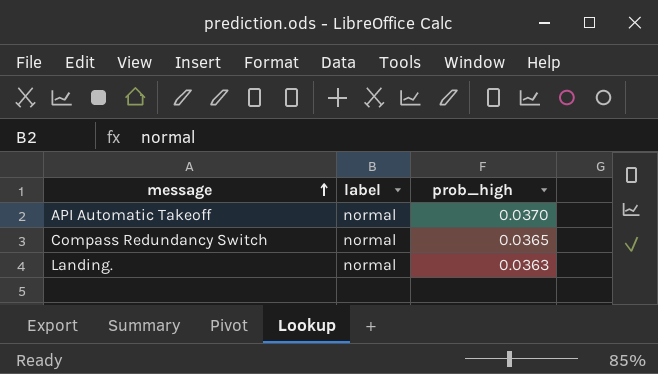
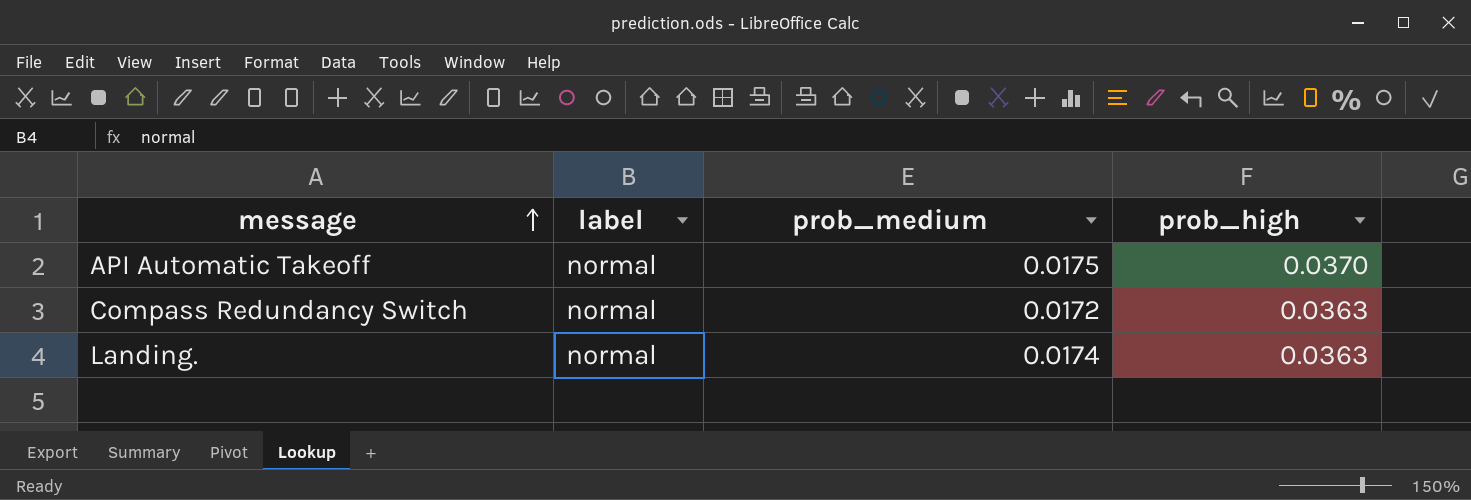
column prob_medium | position: none -> 3
Compass Redundancy Switch | prob_high: 0.0365 -> 0.0363

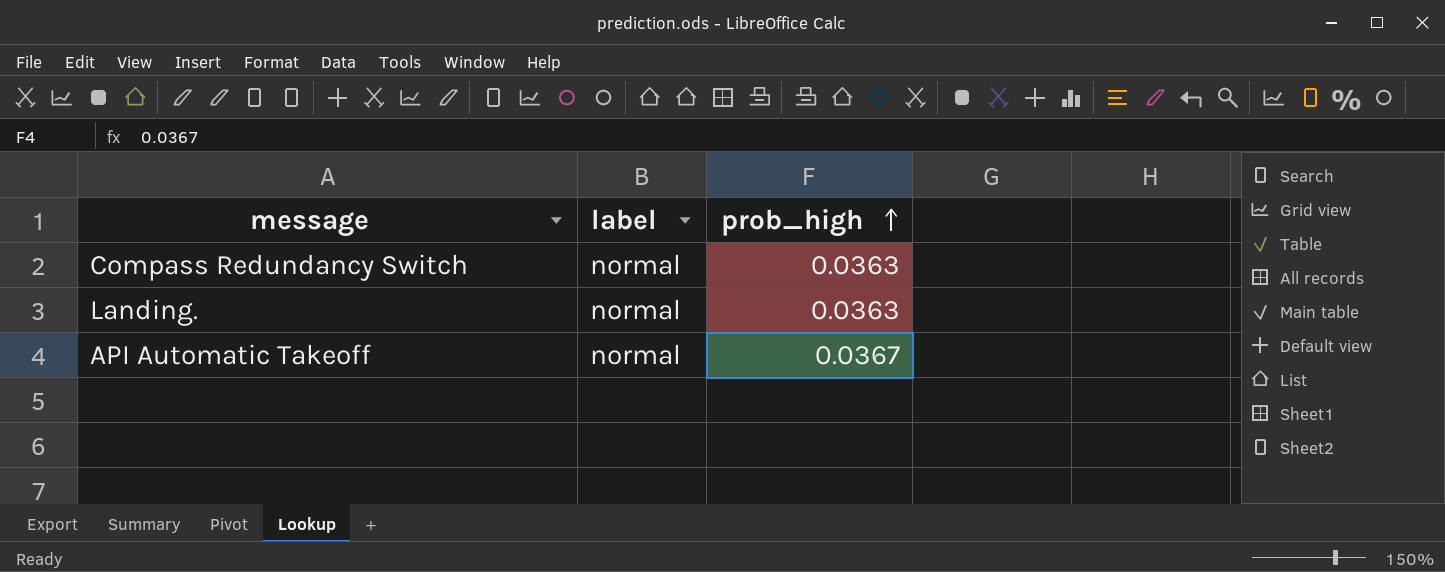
row order: message ascending -> prob_high ascending
column prob_medium | position: 3 -> none
API Automatic Takeoff | prob_high: 0.0370 -> 0.0367

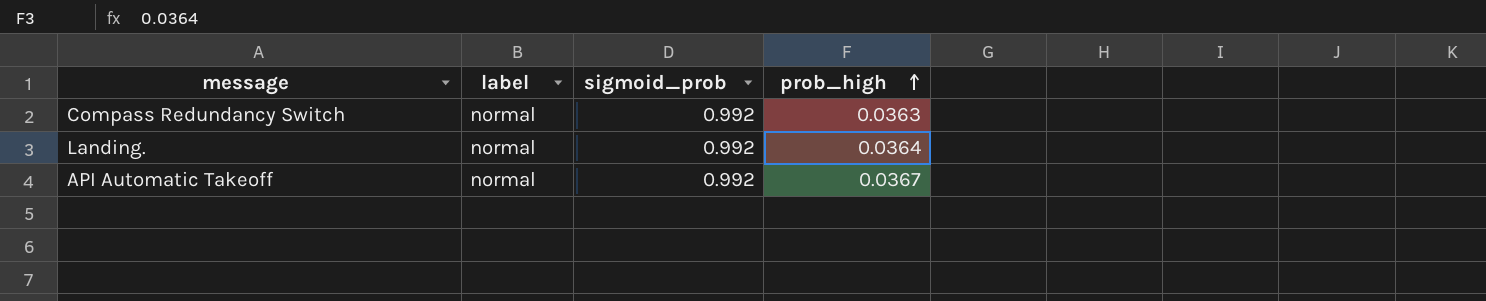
column sigmoid_prob | position: none -> 3
Landing. | prob_high: 0.0363 -> 0.0364

